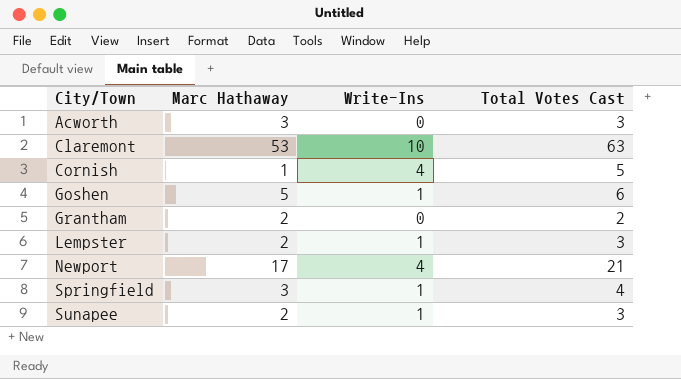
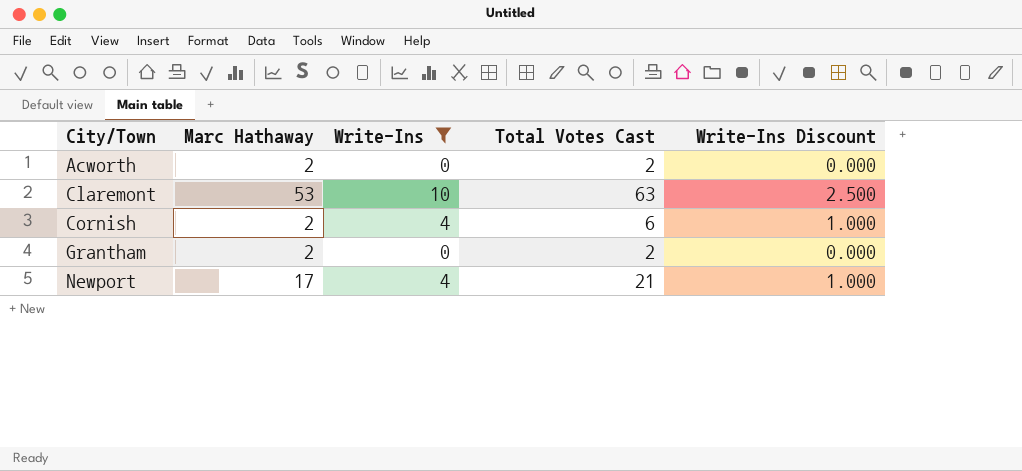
filter: none -> Write-Ins != 1
column Write-Ins Discount | formula: none -> [Write-Ins] * 0.25
Acworth | Marc Hathaway: 3 -> 2
Acworth | Total Votes Cast: 3 -> 2
Cornish | Marc Hathaway: 1 -> 2
Cornish | Total Votes Cast: 5 -> 6

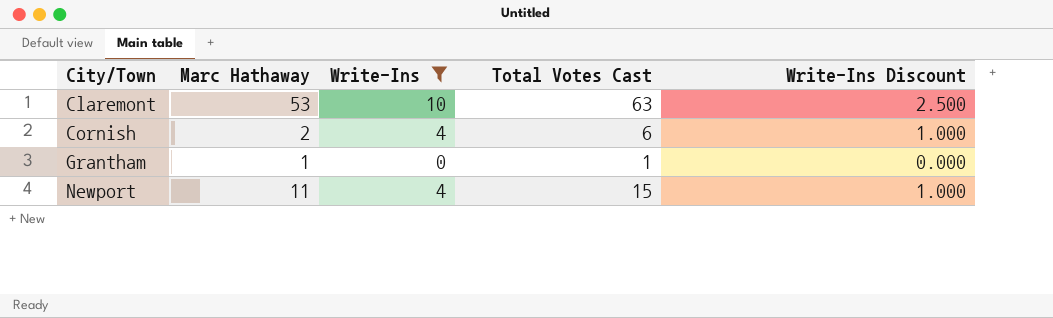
row Acworth: 2 | 0 | 2 | 0.000 -> none
Grantham | Marc Hathaway: 2 -> 1
Grantham | Total Votes Cast: 2 -> 1
Newport | Marc Hathaway: 17 -> 11
Newport | Total Votes Cast: 21 -> 15

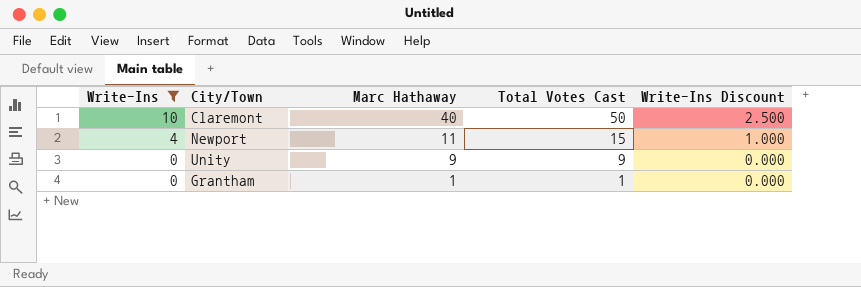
row order: City/Town ascending -> Write-Ins descending
column Write-Ins | position: 3 -> 1
row Cornish: 2 | 4 | 6 | 1.000 -> none
Claremont | Marc Hathaway: 53 -> 40
Claremont | Total Votes Cast: 63 -> 50
row Unity: none -> 0 | 9 | 9 | 0.000

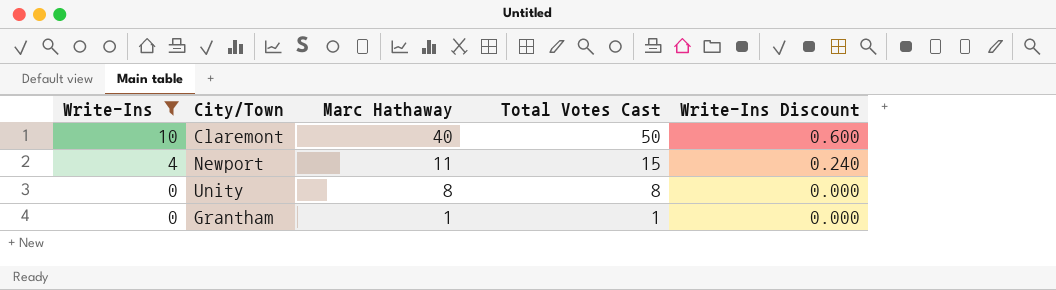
column Write-Ins Discount | formula: [Write-Ins] * 0.25 -> [Write-Ins] * 0.06
Unity | Marc Hathaway: 9 -> 8
Unity | Total Votes Cast: 9 -> 8

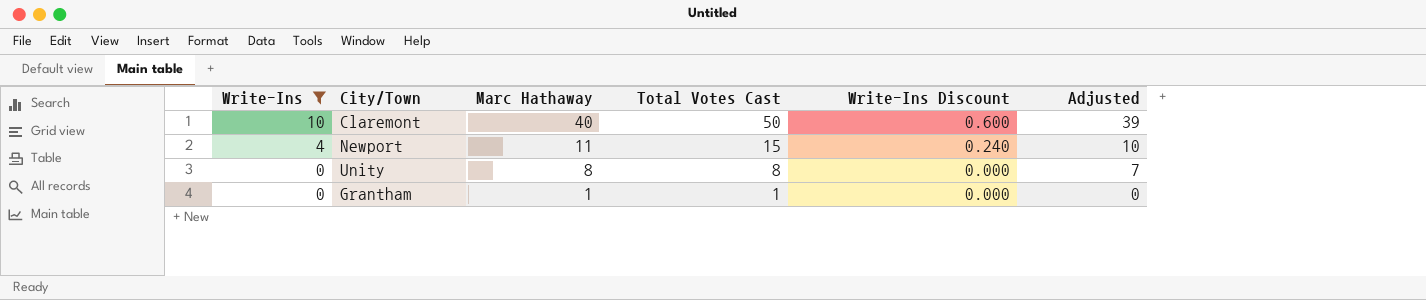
column Adjusted | formula: none -> [Marc Hathaway] - 1

